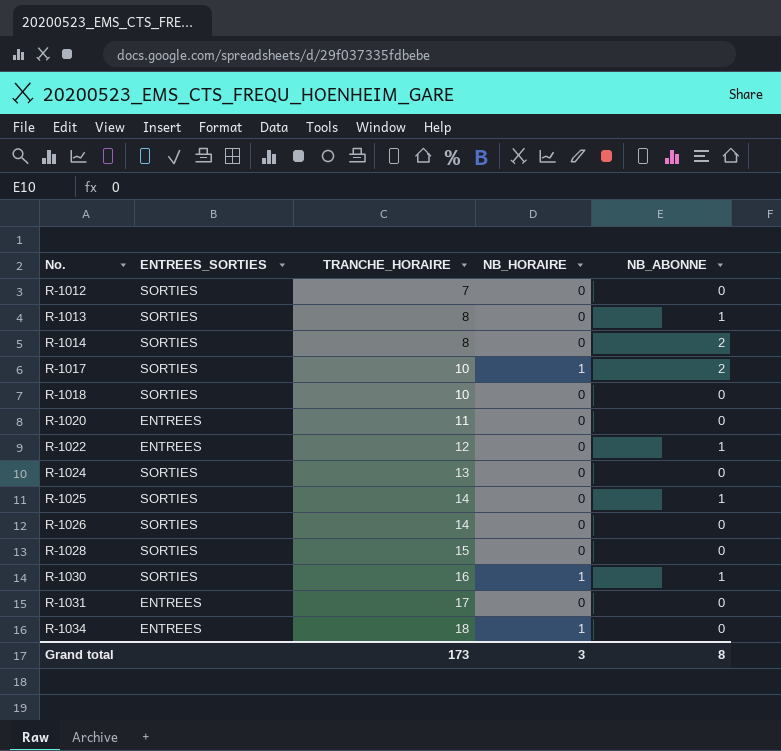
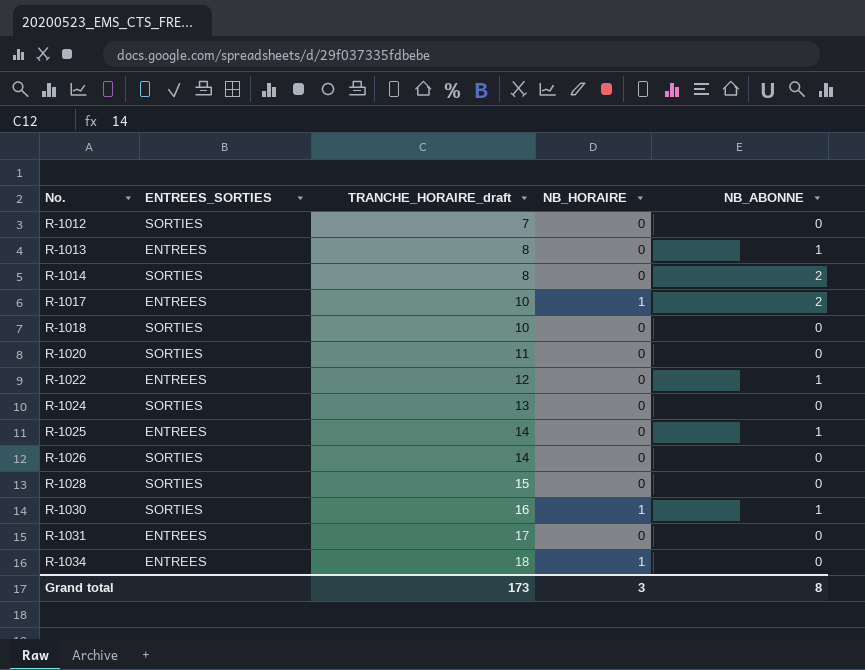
column name: TRANCHE_HORAIRE -> TRANCHE_HORAIRE_draft
R-1013 | ENTREES_SORTIES: SORTIES -> ENTREES
R-1017 | ENTREES_SORTIES: SORTIES -> ENTREES
R-1020 | ENTREES_SORTIES: ENTREES -> SORTIES
R-1025 | ENTREES_SORTIES: SORTIES -> ENTREES

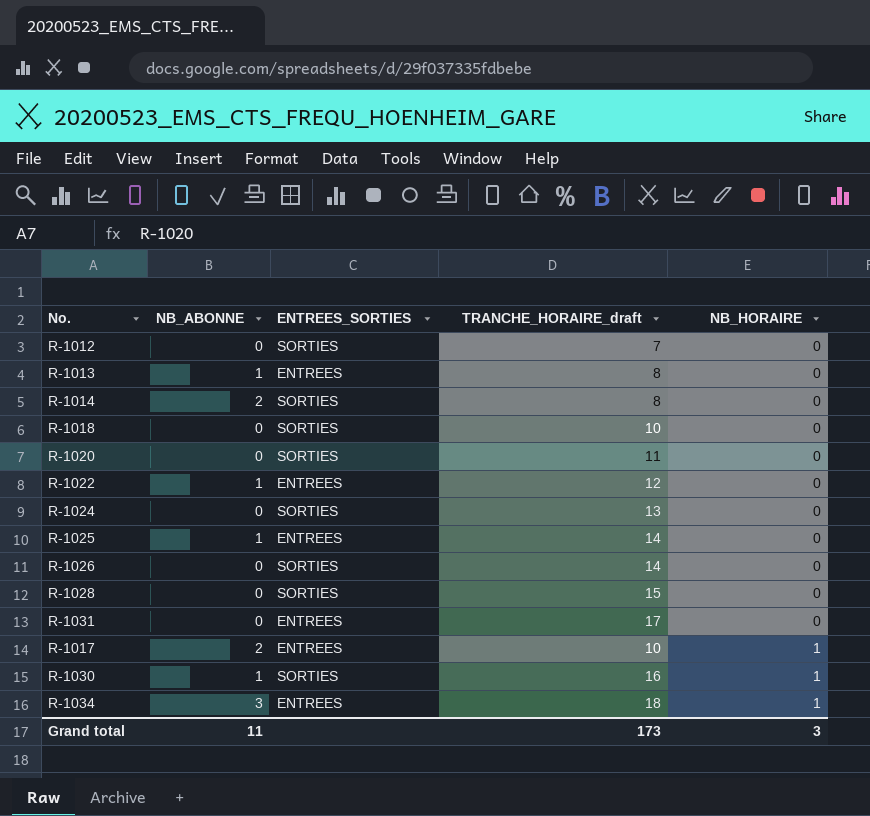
row order: No. ascending -> NB_HORAIRE ascending
column NB_ABONNE | position: 5 -> 2
R-1034 | NB_ABONNE: 0 -> 3
Grand total | NB_ABONNE: 8 -> 11

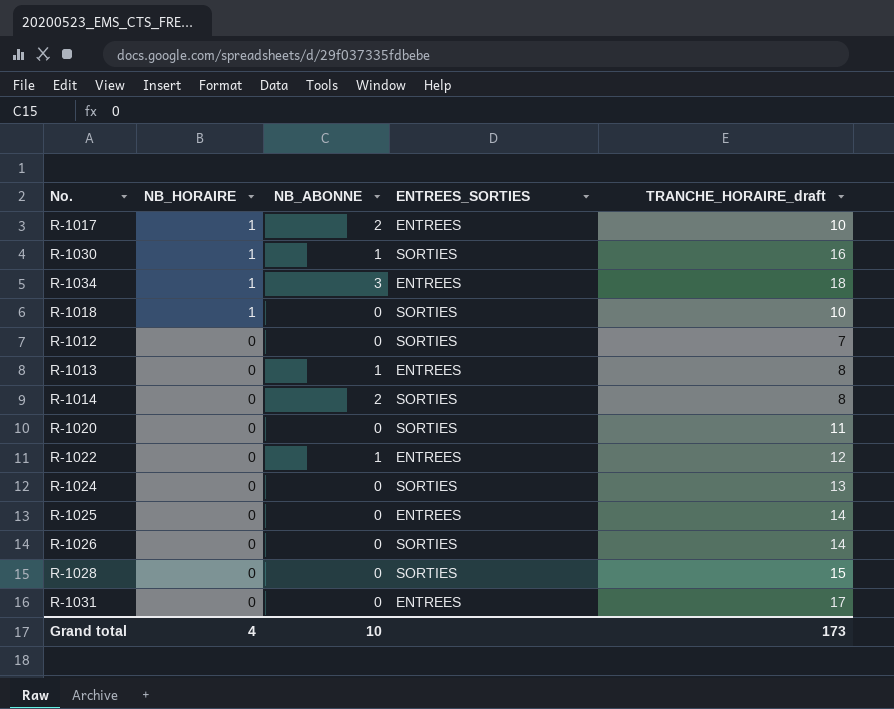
row order: NB_HORAIRE ascending -> NB_HORAIRE descending
column NB_HORAIRE | position: 5 -> 2
R-1018 | NB_HORAIRE: 0 -> 1
R-1025 | NB_ABONNE: 1 -> 0
Grand total | NB_HORAIRE: 3 -> 4
Grand total | NB_ABONNE: 11 -> 10

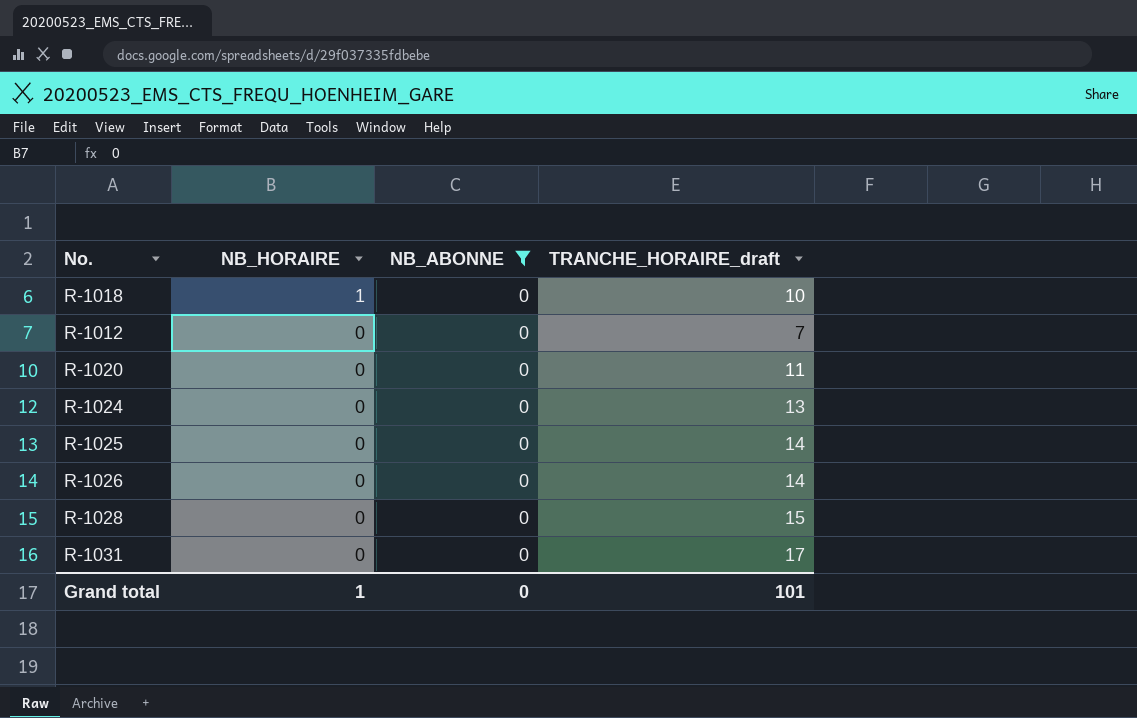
filter: none -> NB_ABONNE = 0
column ENTREES_SORTIES | position: 4 -> none
Grand total | NB_HORAIRE: 4 -> 1
Grand total | NB_ABONNE: 10 -> 0
Grand total | TRANCHE_HORAIRE_draft: 173 -> 101

